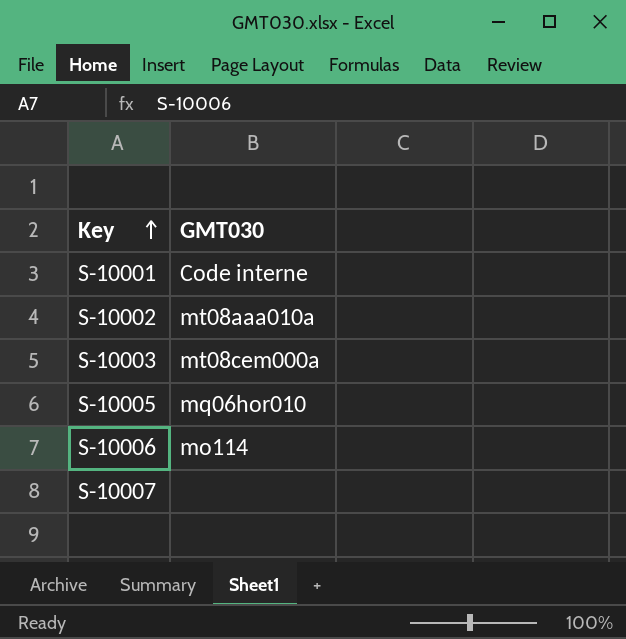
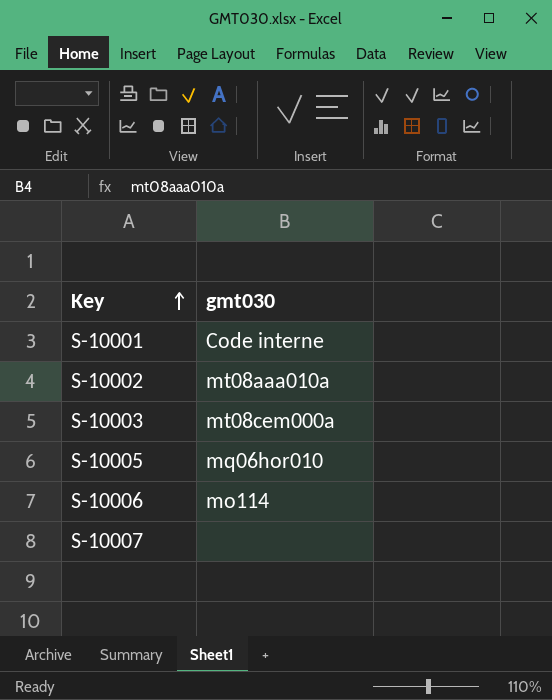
column name: GMT030 -> gmt030

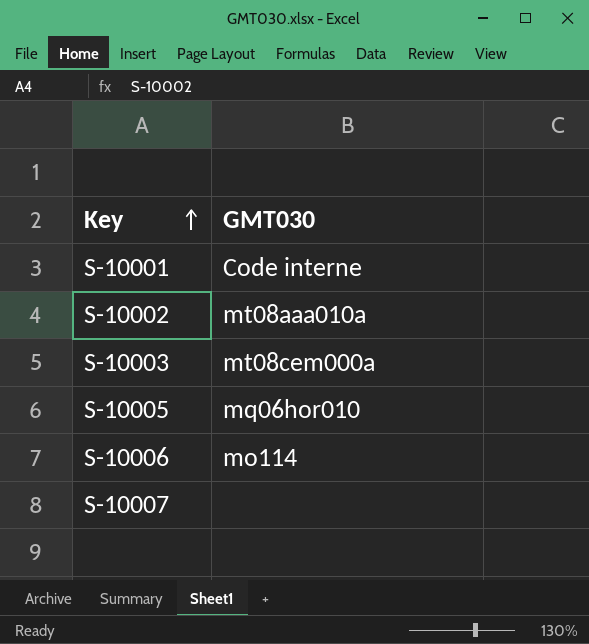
column name: gmt030 -> GMT030

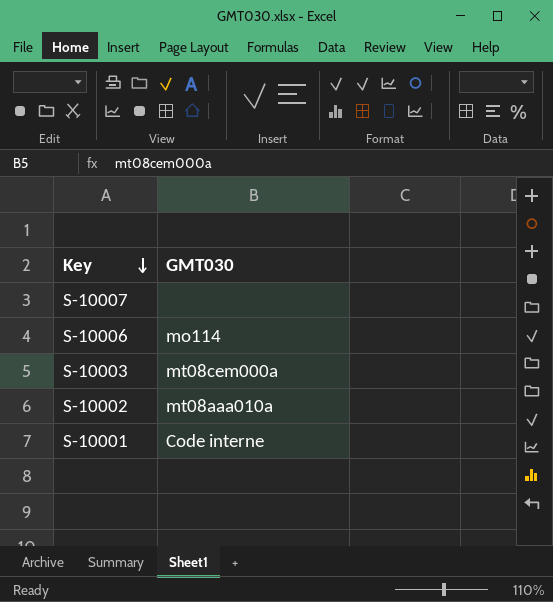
row order: Key ascending -> Key descending
row S-10005: mq06hor010 -> none

